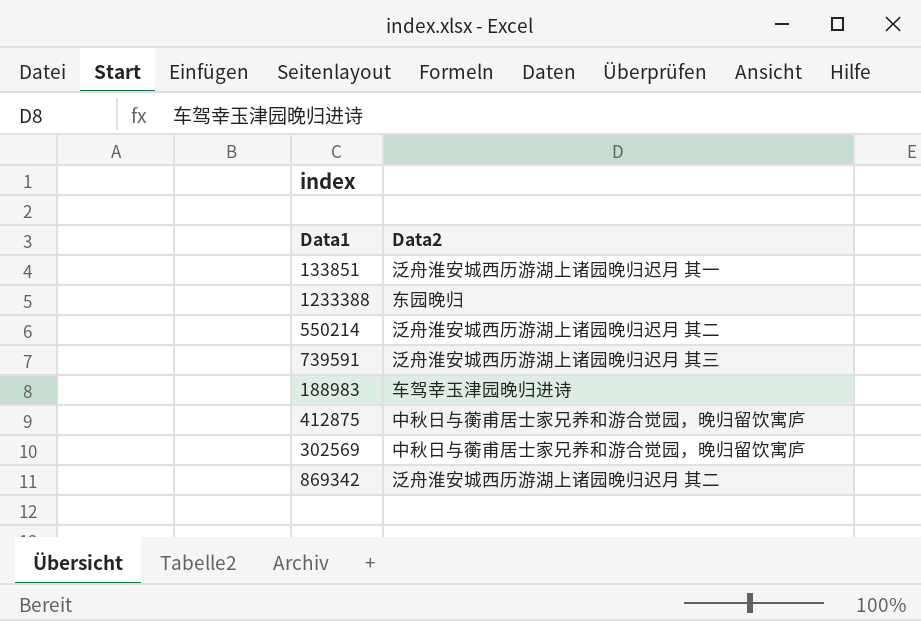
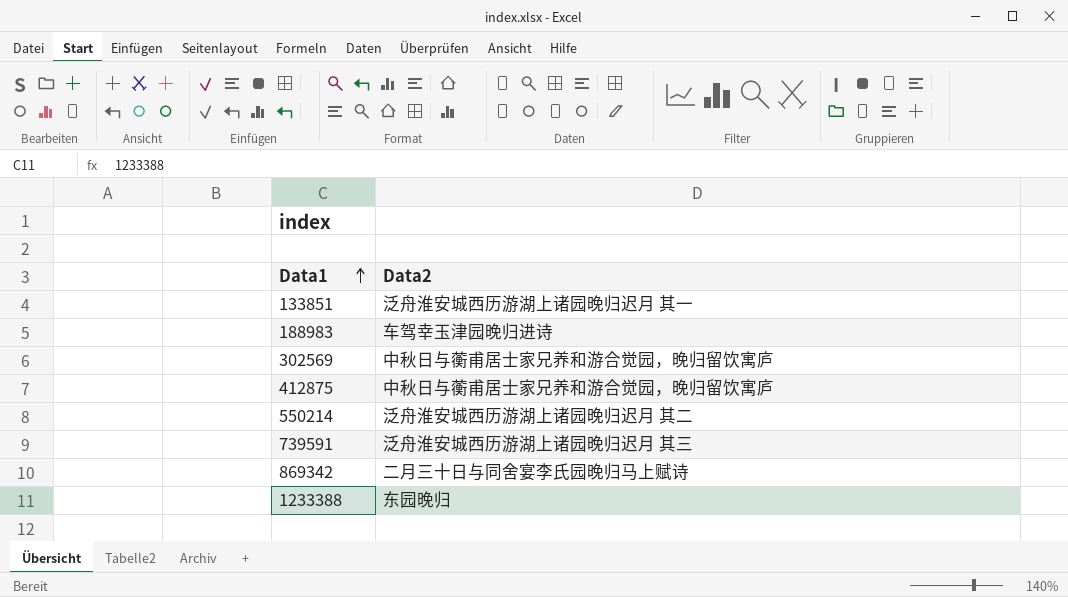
row order: none -> Data1 ascending
869342 | Data2: 泛舟淮安城西历游湖上诸园晚归迟月 其二 -> 二月三十日与同舍宴李氏园晚归马上赋诗

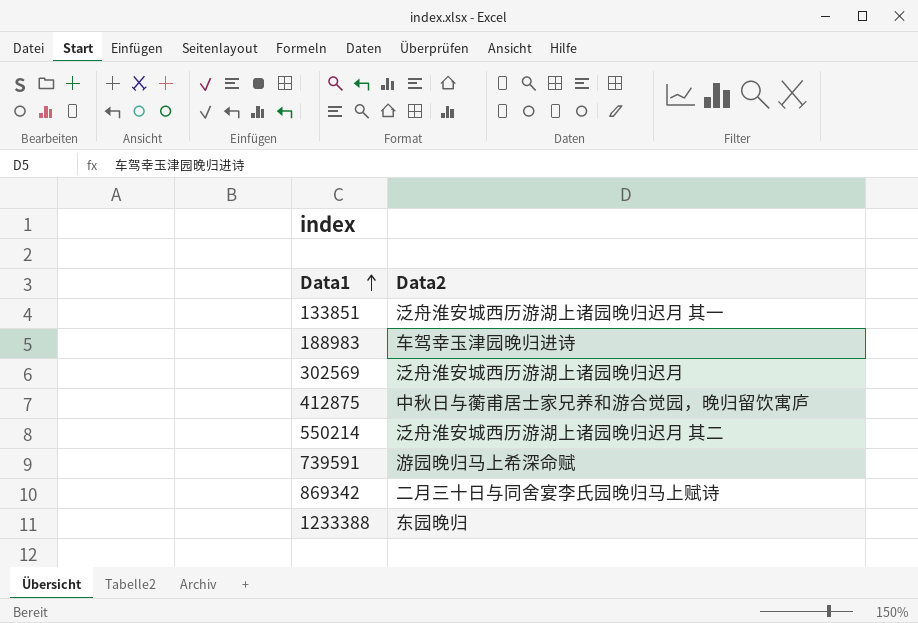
302569 | Data2: 中秋日与蘅甫居士家兄养和游合觉园，晚归留饮寓庐 -> 泛舟淮安城西历游湖上诸园晚归迟月
739591 | Data2: 泛舟淮安城西历游湖上诸园晚归迟月 其三 -> 游园晚归马上希深命赋

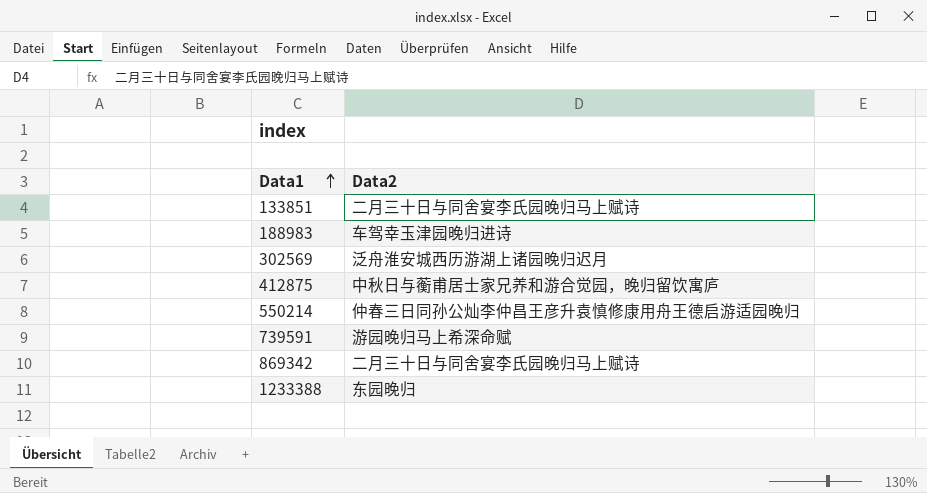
133851 | Data2: 泛舟淮安城西历游湖上诸园晚归迟月 其一 -> 二月三十日与同舍宴李氏园晚归马上赋诗
550214 | Data2: 泛舟淮安城西历游湖上诸园晚归迟月 其二 -> 仲春三日同孙公灿李仲昌王彦升袁慎修康用舟王德启游适园晚归

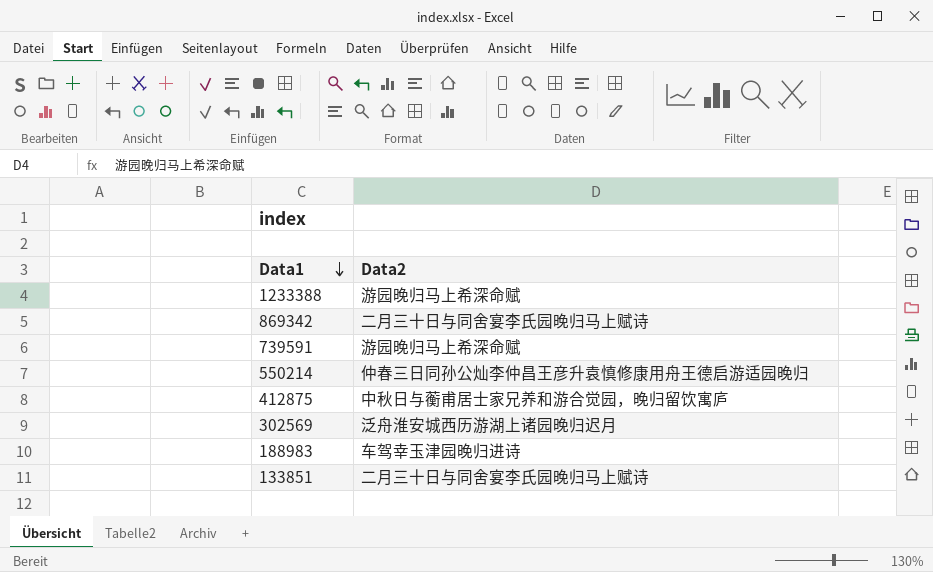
row order: Data1 ascending -> Data1 descending
1233388 | Data2: 东园晚归 -> 游园晚归马上希深命赋

